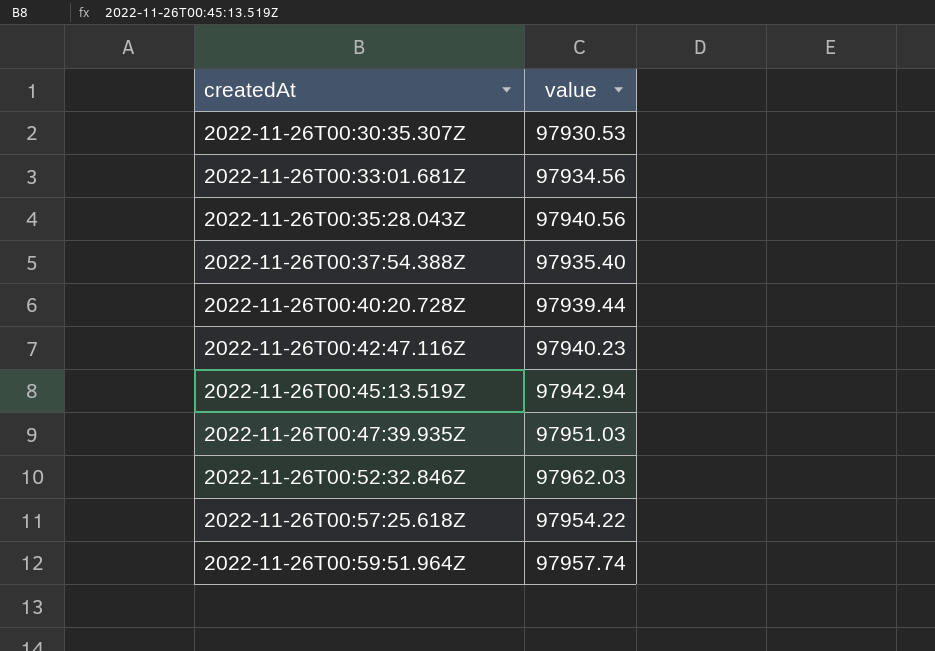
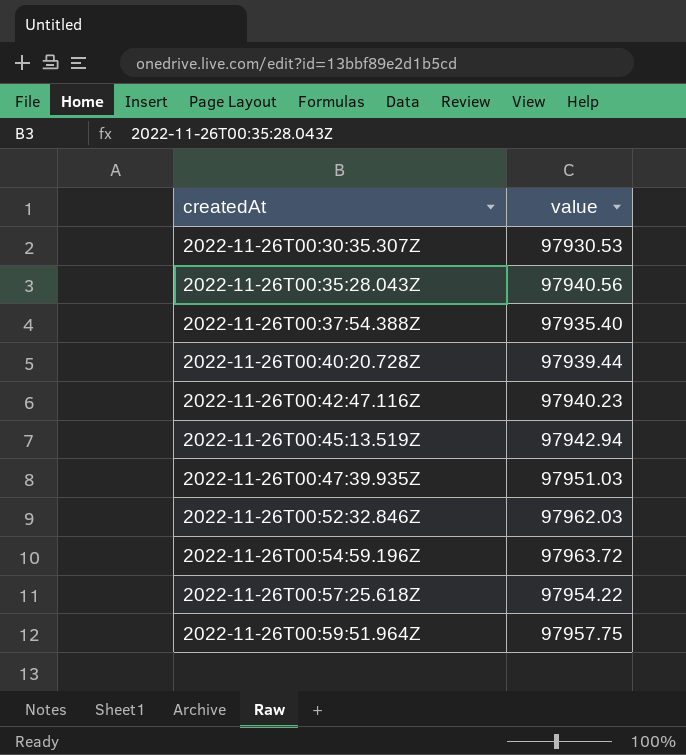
row 2022-11-26T00:33:01.681Z: 97934.56 -> none
row 2022-11-26T00:54:59.196Z: none -> 97963.72
2022-11-26T00:59:51.964Z | value: 97957.74 -> 97957.75

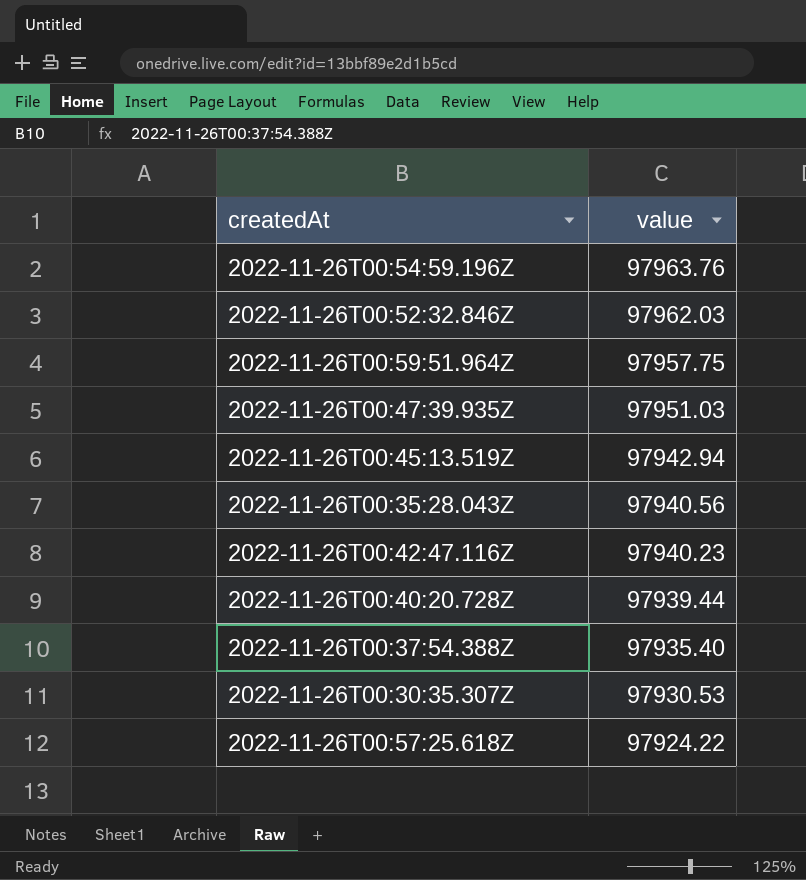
row order: createdAt ascending -> value descending
2022-11-26T00:54:59.196Z | value: 97963.72 -> 97963.76
2022-11-26T00:57:25.618Z | value: 97954.22 -> 97924.22

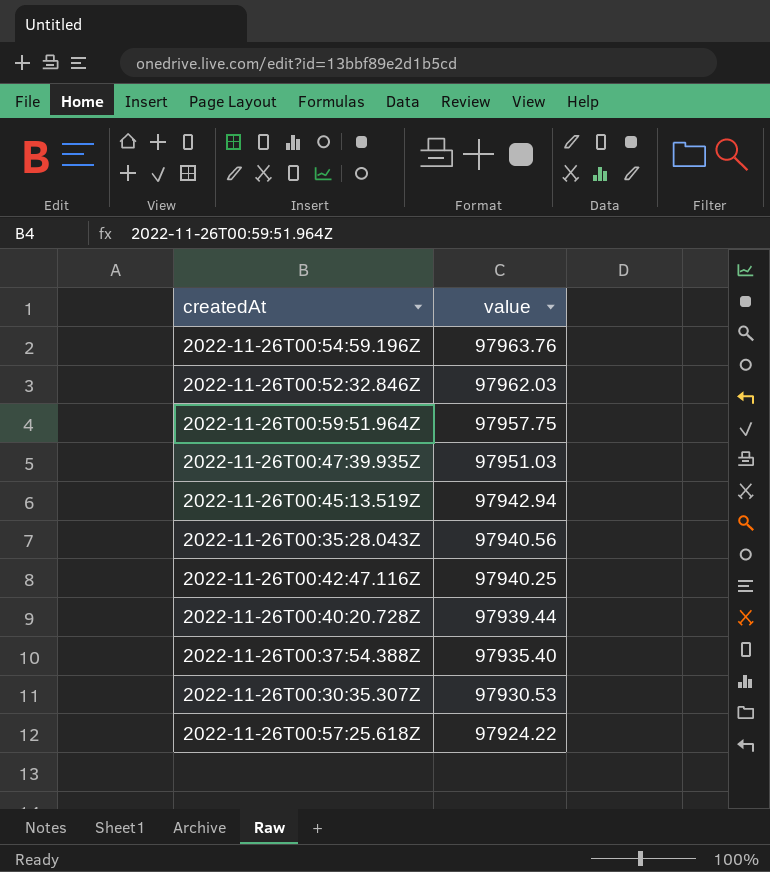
2022-11-26T00:42:47.116Z | value: 97940.23 -> 97940.25

